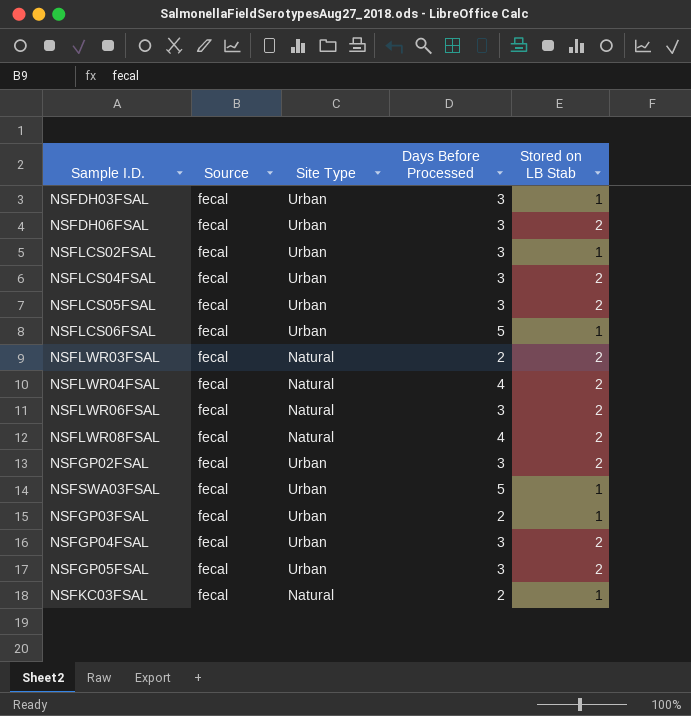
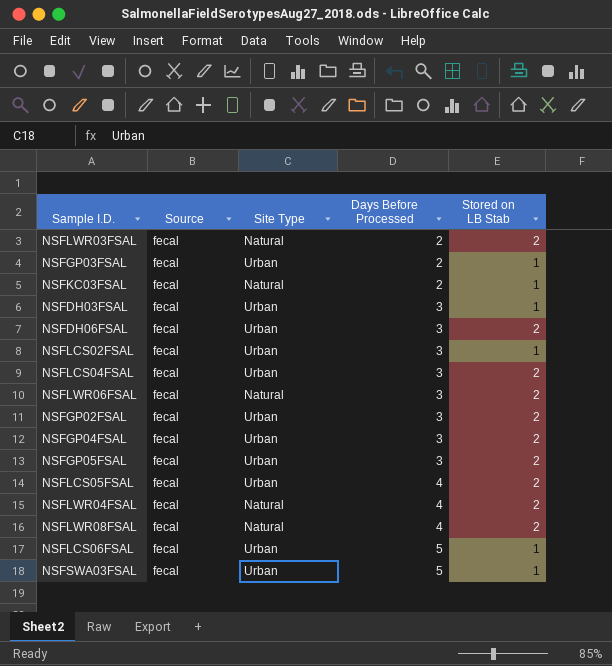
row order: none -> Days Before Processed ascending
NSFLCS05FSAL | Days Before Processed: 3 -> 4

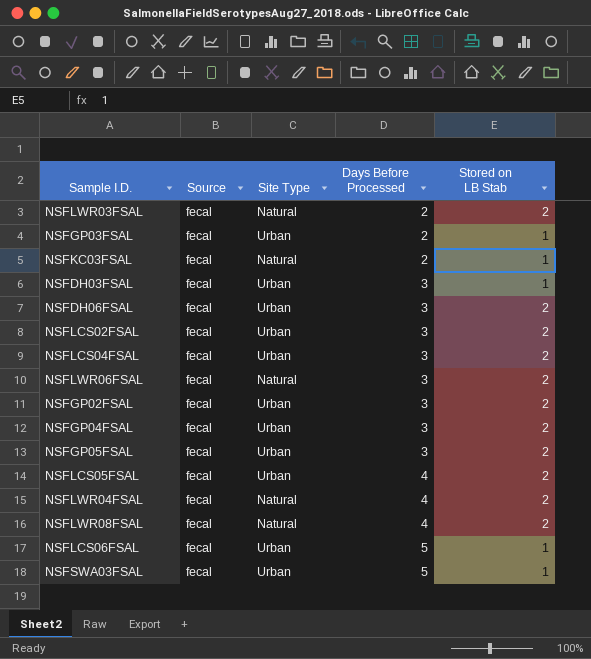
NSFLCS02FSAL | Stored on LB Stab: 1 -> 2

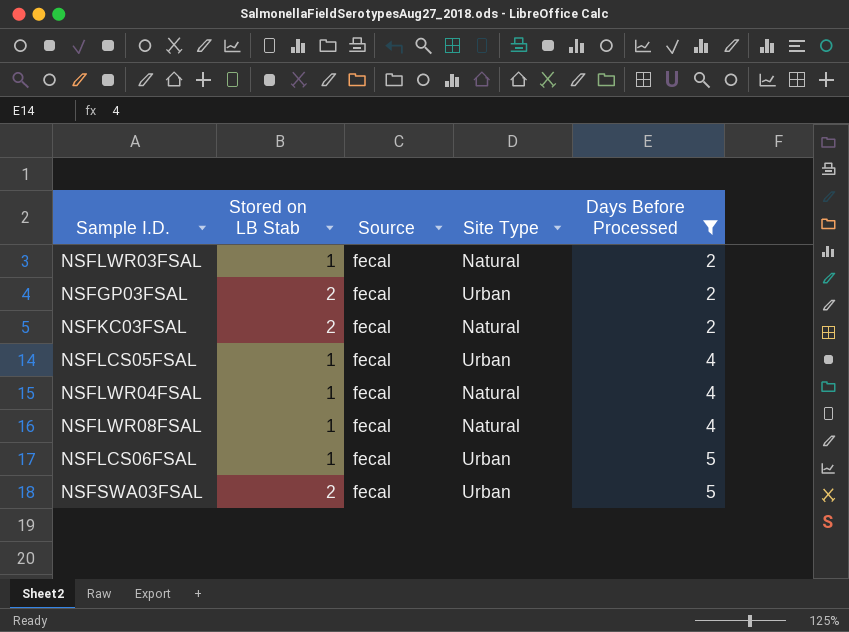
filter: none -> Days Before Processed != 3
column Stored on LB Stab | position: 5 -> 2
NSFLWR03FSAL | Stored on LB Stab: 2 -> 1
NSFGP03FSAL | Stored on LB Stab: 1 -> 2
NSFKC03FSAL | Stored on LB Stab: 1 -> 2
NSFLCS05FSAL | Stored on LB Stab: 2 -> 1
NSFLWR04FSAL | Stored on LB Stab: 2 -> 1
NSFLWR08FSAL | Stored on LB Stab: 2 -> 1
NSFSWA03FSAL | Stored on LB Stab: 1 -> 2

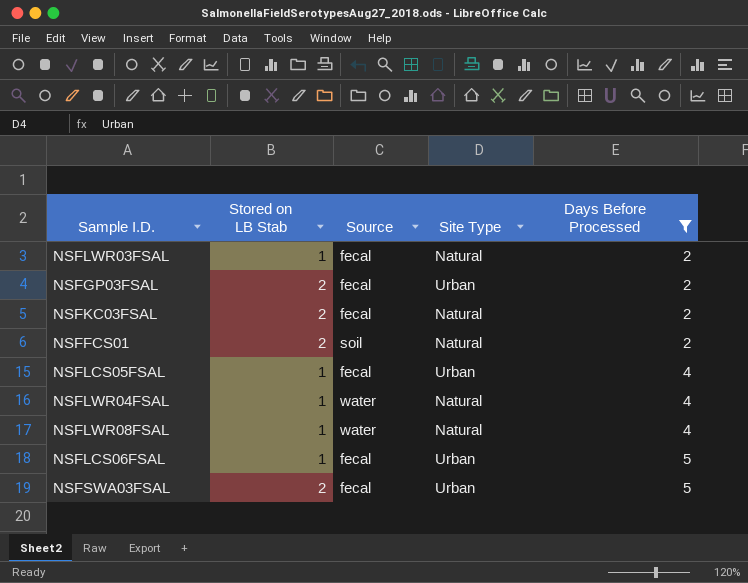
row NSFFCS01: none -> 2 | soil | Natural | 2
NSFLWR04FSAL | Source: fecal -> water
NSFLWR08FSAL | Source: fecal -> water

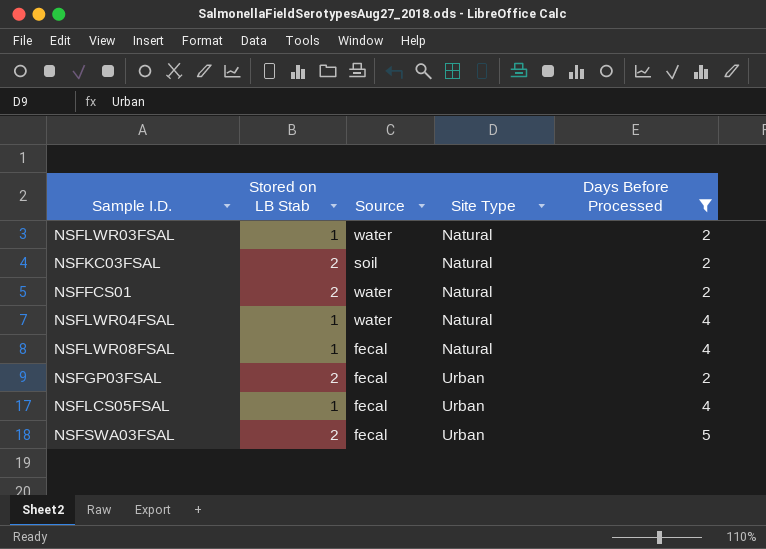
row order: Days Before Processed ascending -> Site Type ascending
row NSFLCS06FSAL: 1 | fecal | Urban | 5 -> none
NSFLWR03FSAL | Source: fecal -> water
NSFKC03FSAL | Source: fecal -> soil
NSFFCS01 | Source: soil -> water
NSFLWR08FSAL | Source: water -> fecal

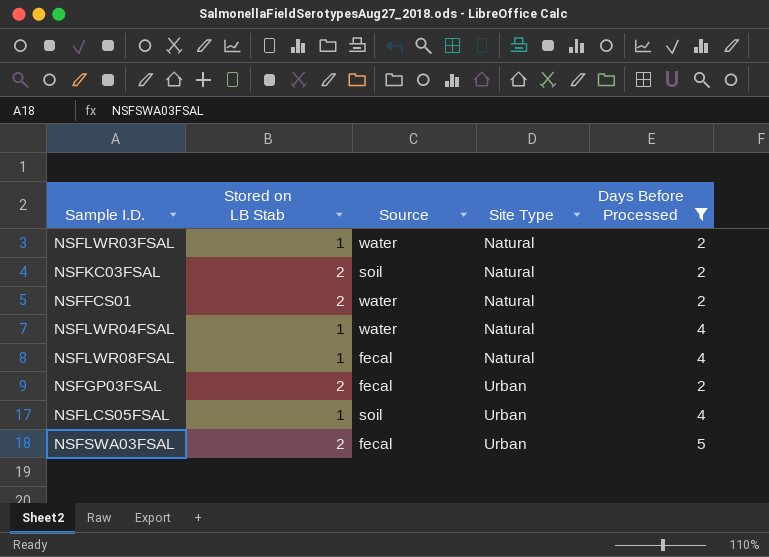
NSFLCS05FSAL | Source: fecal -> soil

